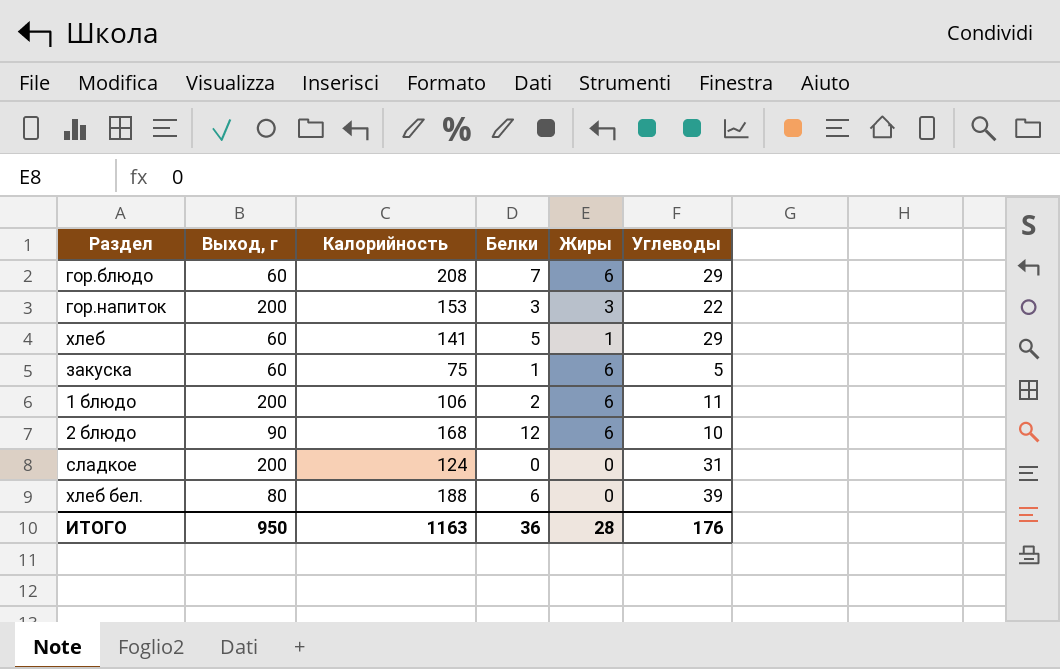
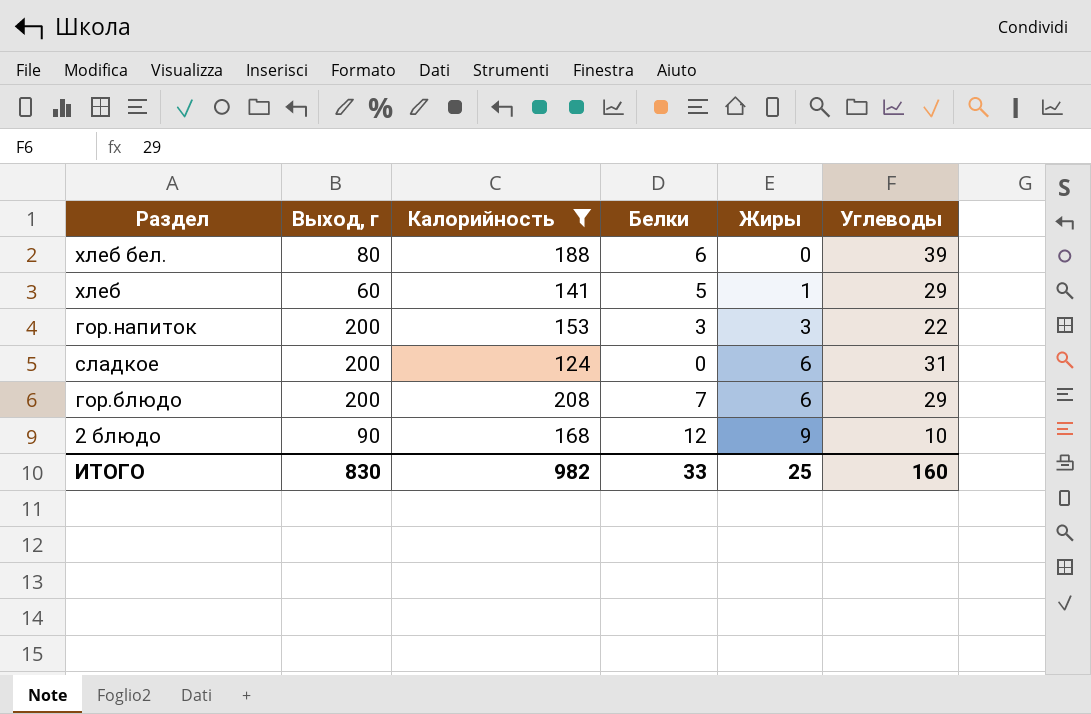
filter: none -> Калорийность >= 124
row order: none -> Жиры ascending
сладкое | Жиры: 0 -> 6
гор.блюдо | Выход, г: 60 -> 200
2 блюдо | Жиры: 6 -> 9
ИТОГО | Выход, г: 950 -> 830
ИТОГО | Калорийность: 1163 -> 982
ИТОГО | Белки: 36 -> 33
ИТОГО | Жиры: 28 -> 25
ИТОГО | Углеводы: 176 -> 160

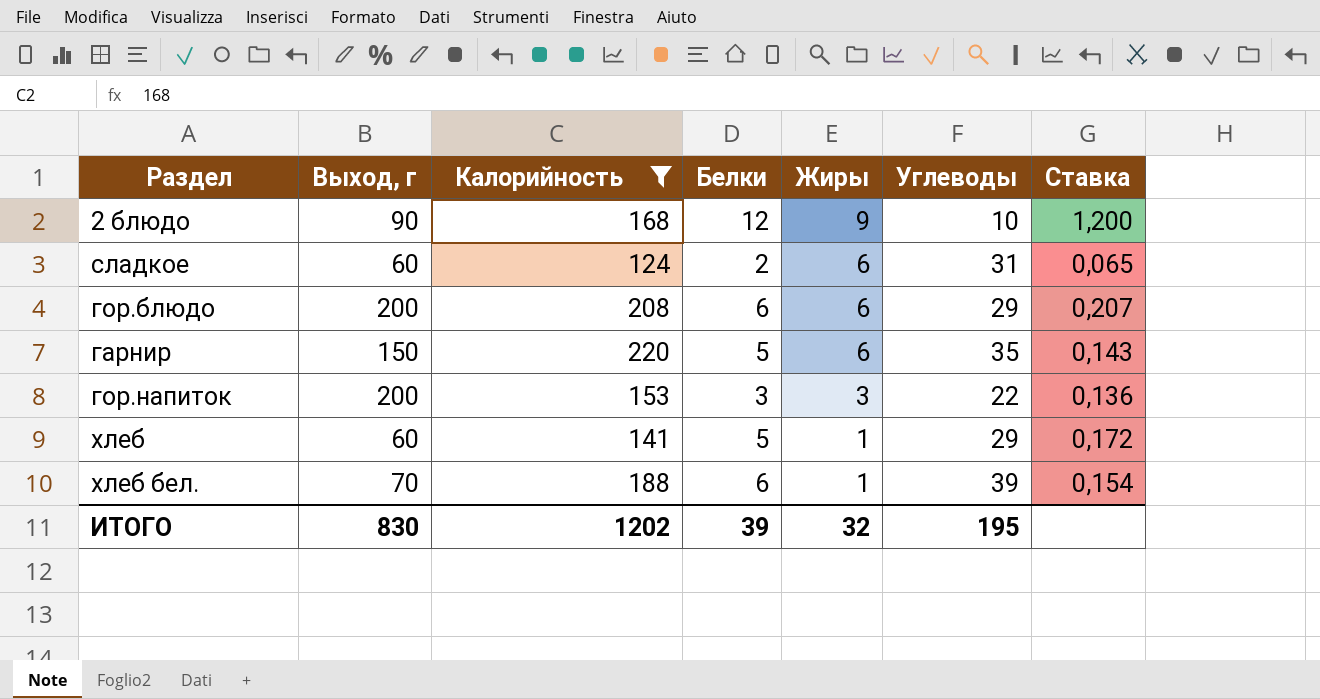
row order: Жиры ascending -> Жиры descending
column Ставка | formula: none -> [Белки] / [Углеводы]
сладкое | Выход, г: 200 -> 60
сладкое | Белки: 0 -> 2
гор.блюдо | Белки: 7 -> 6
row гарнир: none -> 150 | 220 | 5 | 6 | 35 | 0,143
хлеб бел. | Выход, г: 80 -> 70
хлеб бел. | Жиры: 0 -> 1
ИТОГО | Калорийность: 982 -> 1202
ИТОГО | Белки: 33 -> 39
ИТОГО | Жиры: 25 -> 32
ИТОГО | Углеводы: 160 -> 195

